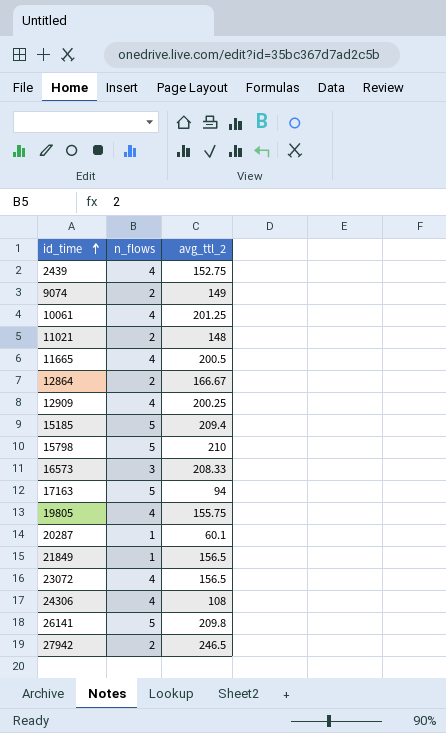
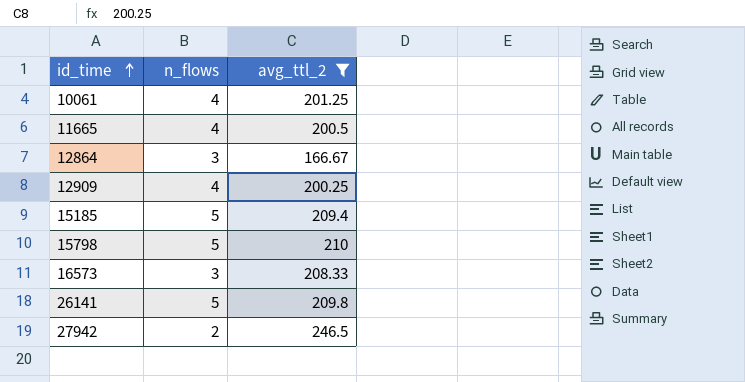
filter: none -> avg_ttl_2 >= 166.67
12864 | n_flows: 2 -> 3

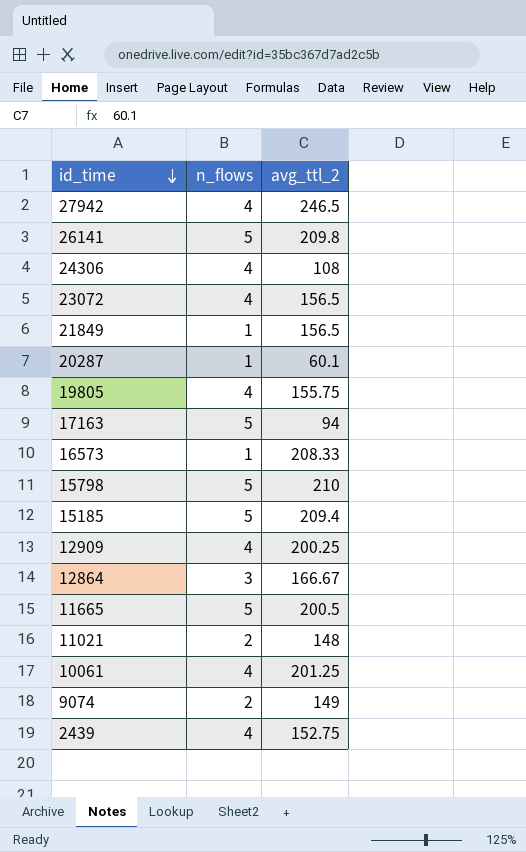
filter: avg_ttl_2 >= 166.67 -> none
row order: id_time ascending -> id_time descending
27942 | n_flows: 2 -> 4
16573 | n_flows: 3 -> 1
11665 | n_flows: 4 -> 5

